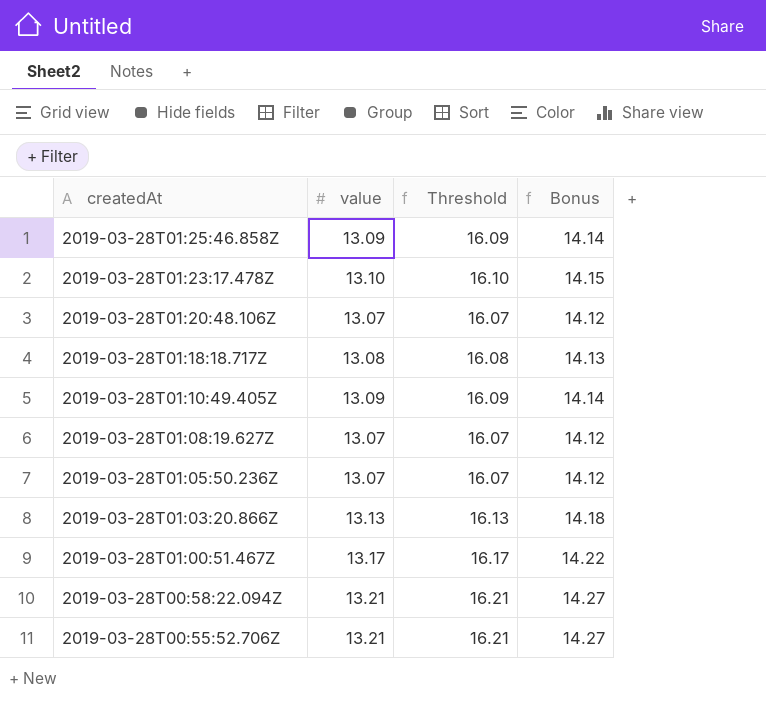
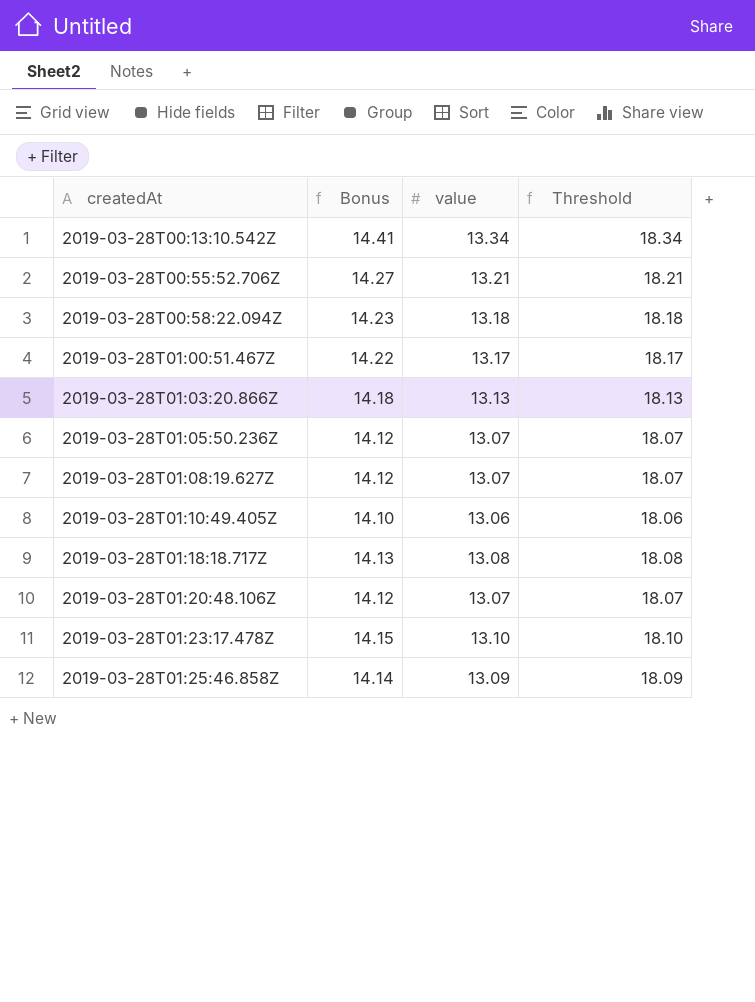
row order: createdAt descending -> createdAt ascending
column Bonus | position: 4 -> 2
column Threshold | formula: [value] + 3 -> [value] + 5
row 2019-03-28T00:13:10.542Z: none -> 14.41 | 13.34 | 18.34
2019-03-28T00:58:22.094Z | Bonus: 14.27 -> 14.23
2019-03-28T00:58:22.094Z | value: 13.21 -> 13.18
2019-03-28T01:10:49.405Z | Bonus: 14.14 -> 14.10
2019-03-28T01:10:49.405Z | value: 13.09 -> 13.06

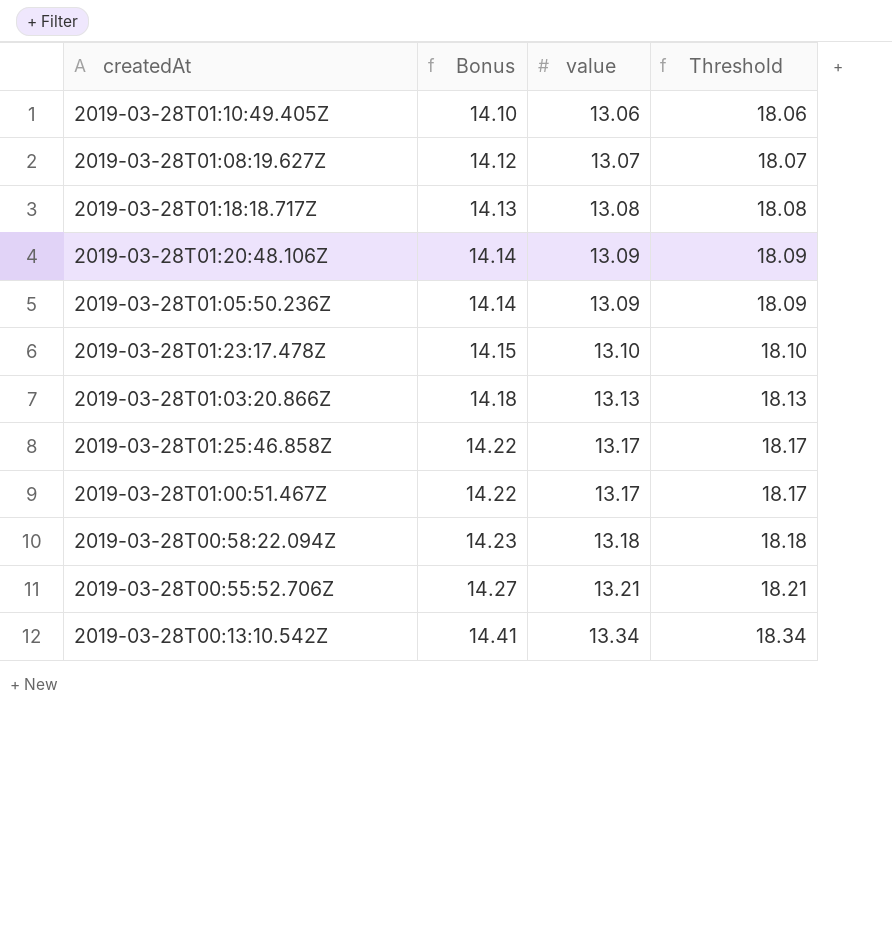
row order: createdAt ascending -> Bonus ascending
2019-03-28T01:20:48.106Z | Bonus: 14.12 -> 14.14
2019-03-28T01:20:48.106Z | value: 13.07 -> 13.09
2019-03-28T01:20:48.106Z | Threshold: 18.07 -> 18.09
2019-03-28T01:05:50.236Z | Bonus: 14.12 -> 14.14
2019-03-28T01:05:50.236Z | value: 13.07 -> 13.09
2019-03-28T01:05:50.236Z | Threshold: 18.07 -> 18.09
2019-03-28T01:25:46.858Z | Bonus: 14.14 -> 14.22
2019-03-28T01:25:46.858Z | value: 13.09 -> 13.17
2019-03-28T01:25:46.858Z | Threshold: 18.09 -> 18.17

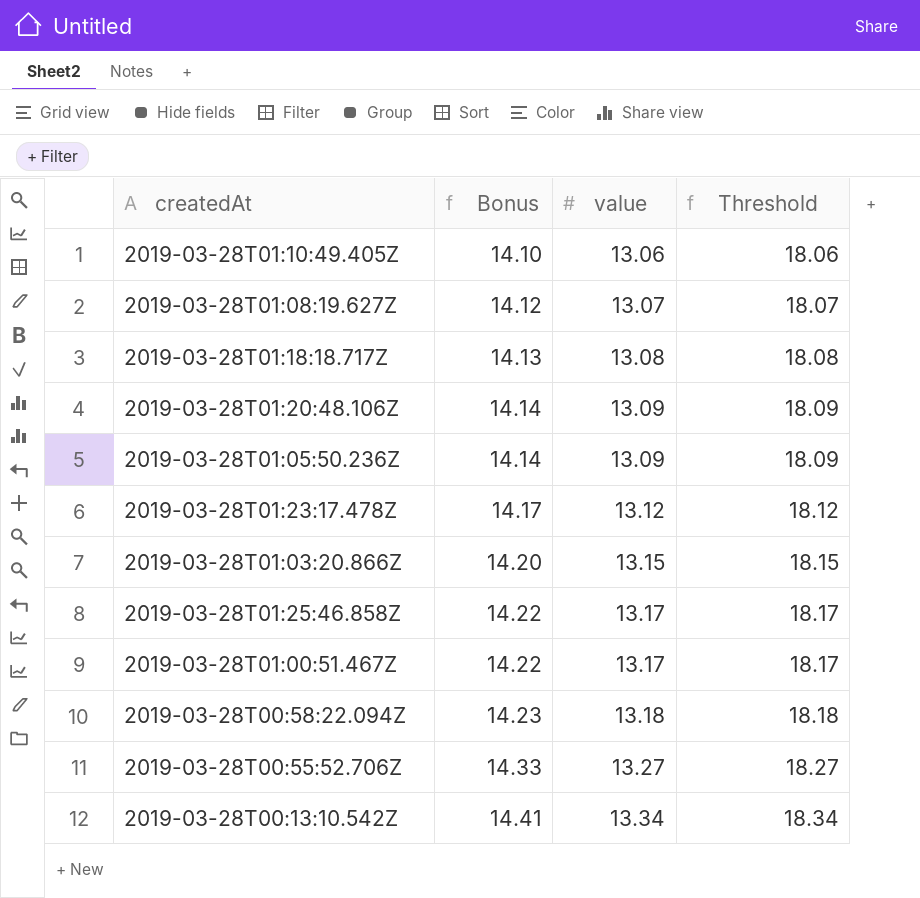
2019-03-28T01:23:17.478Z | Bonus: 14.15 -> 14.17
2019-03-28T01:23:17.478Z | value: 13.10 -> 13.12
2019-03-28T01:23:17.478Z | Threshold: 18.10 -> 18.12
2019-03-28T01:03:20.866Z | Bonus: 14.18 -> 14.20
2019-03-28T01:03:20.866Z | value: 13.13 -> 13.15
2019-03-28T01:03:20.866Z | Threshold: 18.13 -> 18.15
2019-03-28T00:55:52.706Z | Bonus: 14.27 -> 14.33
2019-03-28T00:55:52.706Z | value: 13.21 -> 13.27
2019-03-28T00:55:52.706Z | Threshold: 18.21 -> 18.27

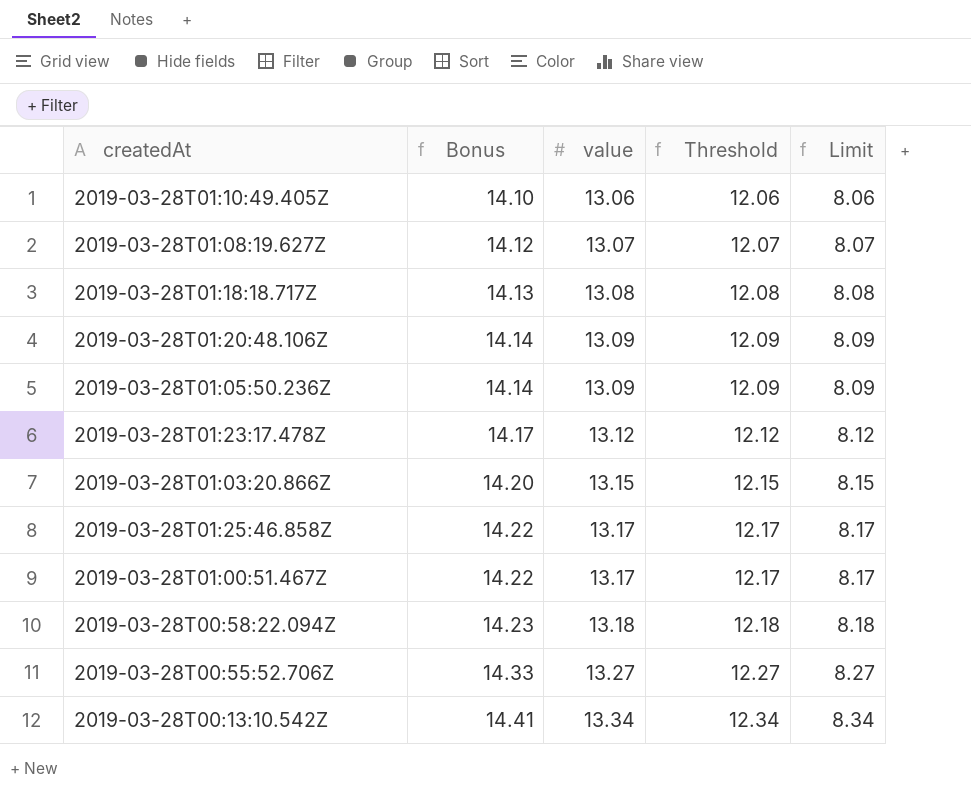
column Threshold | formula: [value] + 5 -> [value] - 1
column Limit | formula: none -> [value] - 5

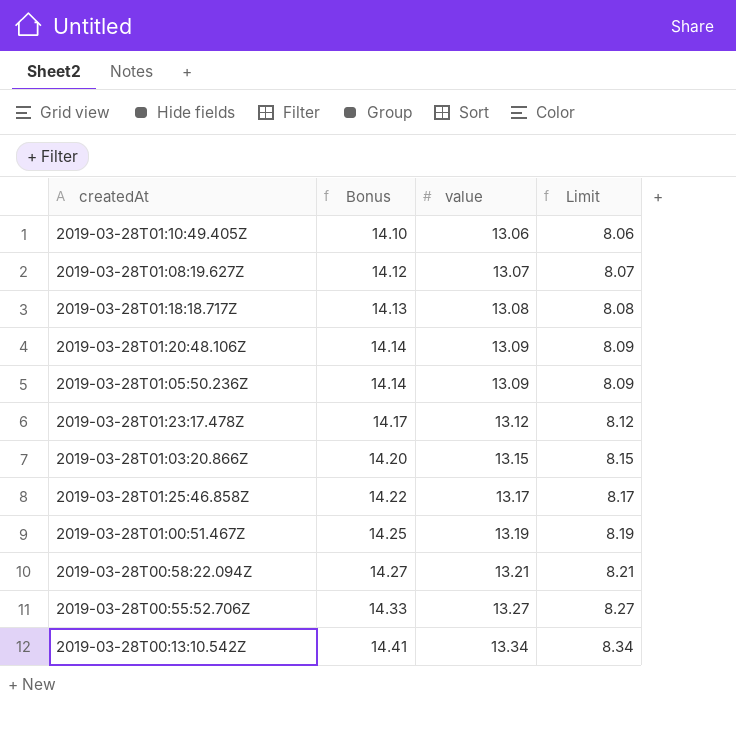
column Threshold | formula: [value] - 1 -> none
2019-03-28T01:00:51.467Z | Bonus: 14.22 -> 14.25
2019-03-28T01:00:51.467Z | value: 13.17 -> 13.19
2019-03-28T01:00:51.467Z | Limit: 8.17 -> 8.19
2019-03-28T00:58:22.094Z | Bonus: 14.23 -> 14.27
2019-03-28T00:58:22.094Z | value: 13.18 -> 13.21
2019-03-28T00:58:22.094Z | Limit: 8.18 -> 8.21

